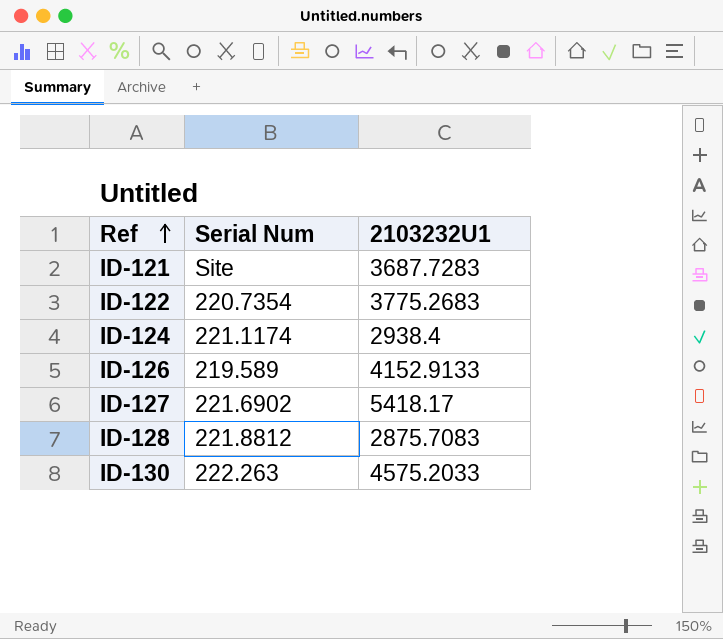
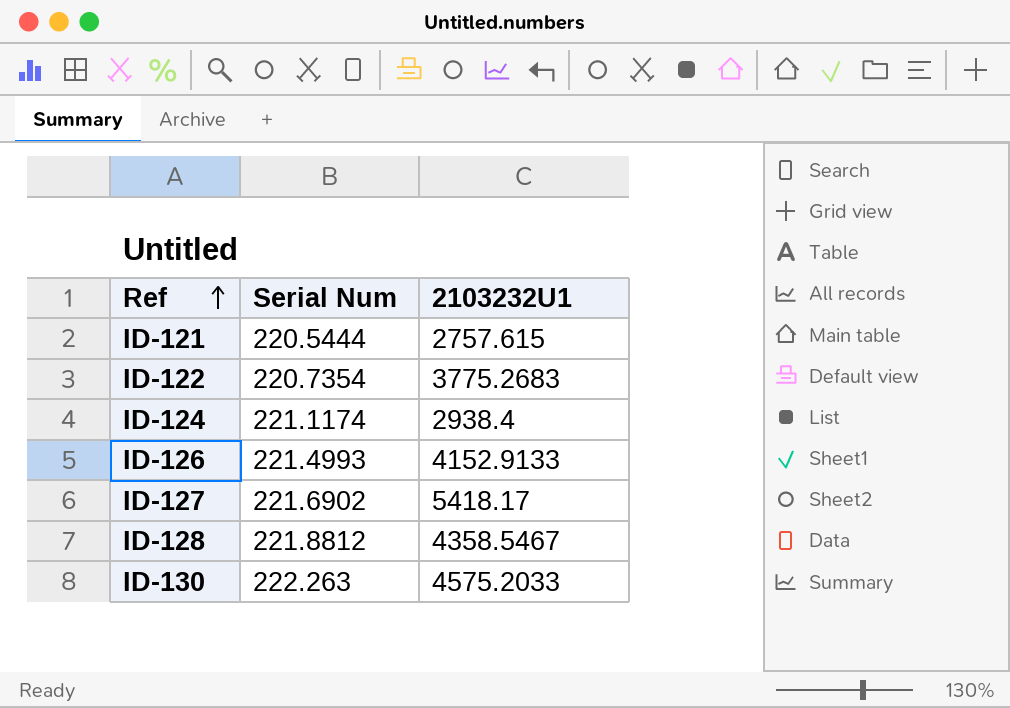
ID-121 | Serial Num: Site -> 220.5444
ID-121 | 2103232U1: 3687.7283 -> 2757.615
ID-126 | Serial Num: 219.589 -> 221.4993
ID-128 | 2103232U1: 2875.7083 -> 4358.5467

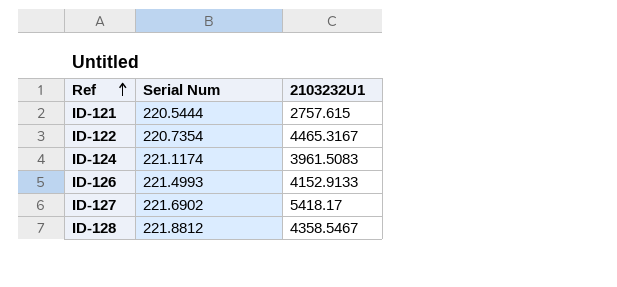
row ID-130: 222.263 | 4575.2033 -> none
ID-122 | 2103232U1: 3775.2683 -> 4465.3167
ID-124 | 2103232U1: 2938.4 -> 3961.5083

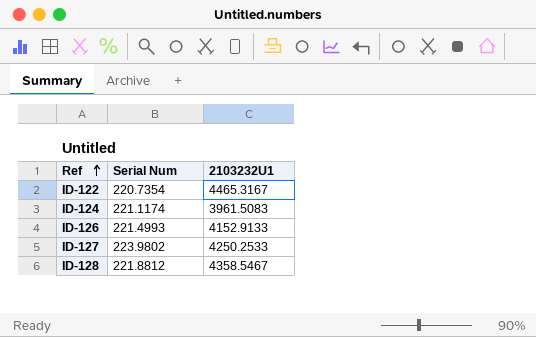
row ID-121: 220.5444 | 2757.615 -> none
ID-127 | Serial Num: 221.6902 -> 223.9802
ID-127 | 2103232U1: 5418.17 -> 4250.2533

